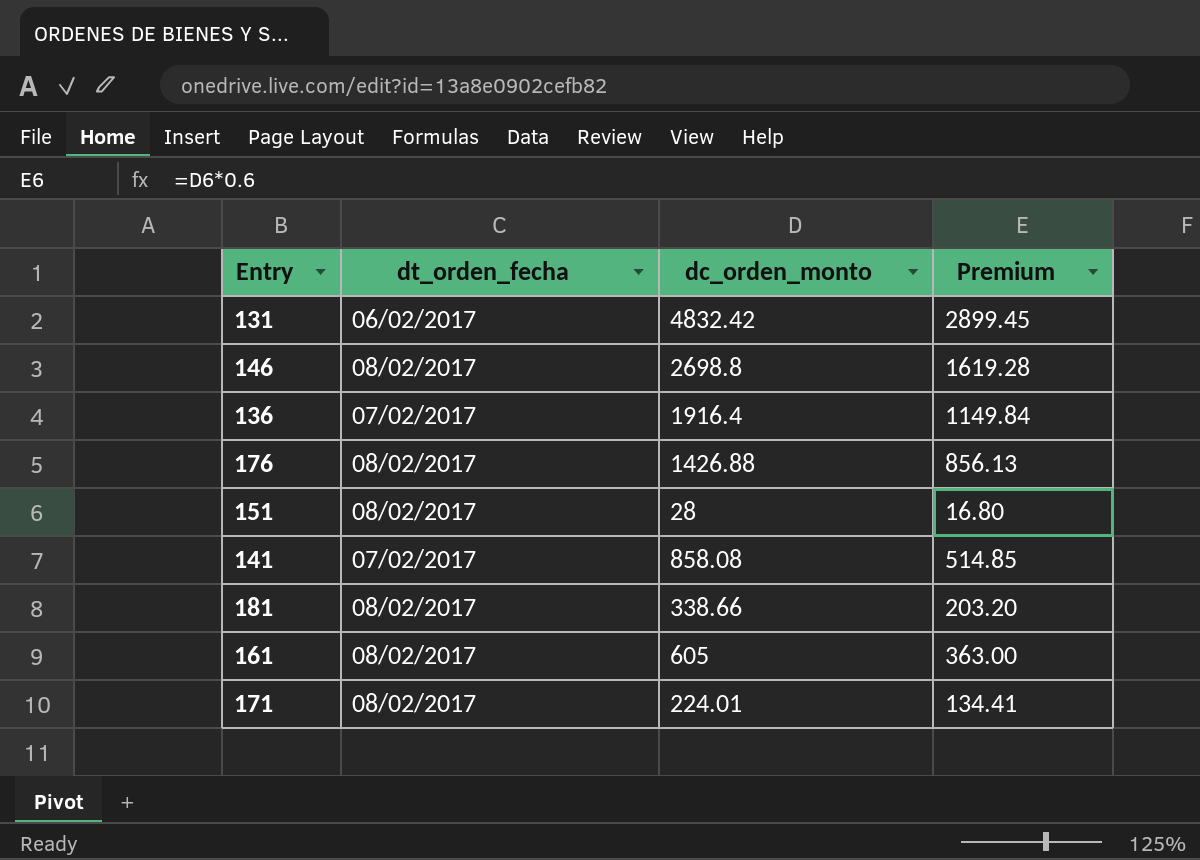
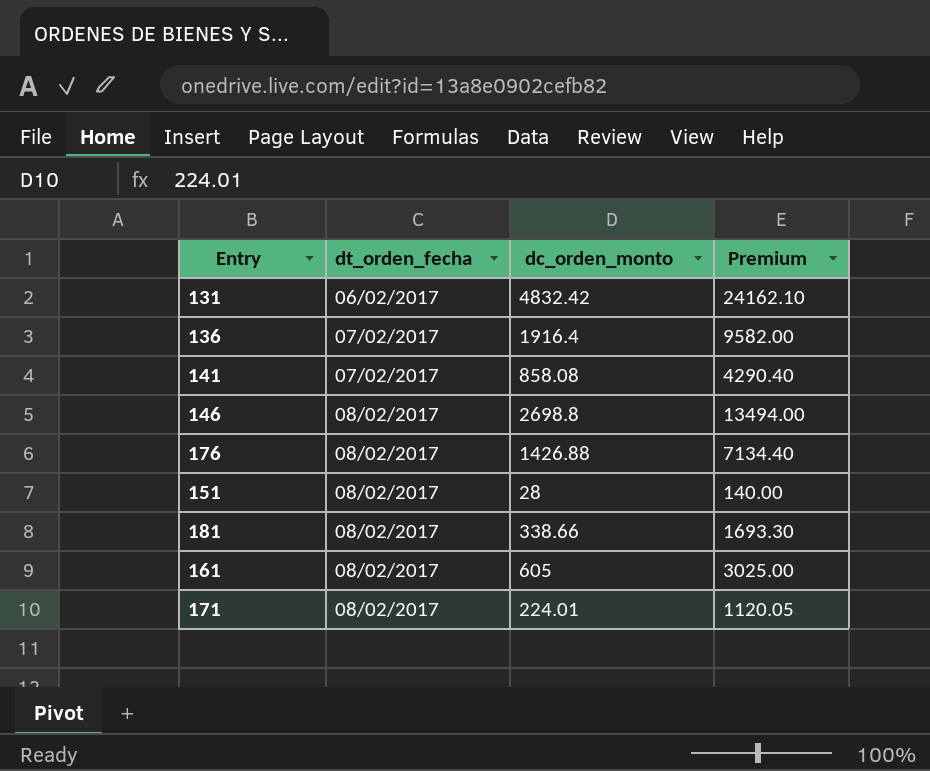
row order: none -> dt_orden_fecha ascending
column Premium | formula: [dc_orden_monto] * 0.6 -> [dc_orden_monto] * 5

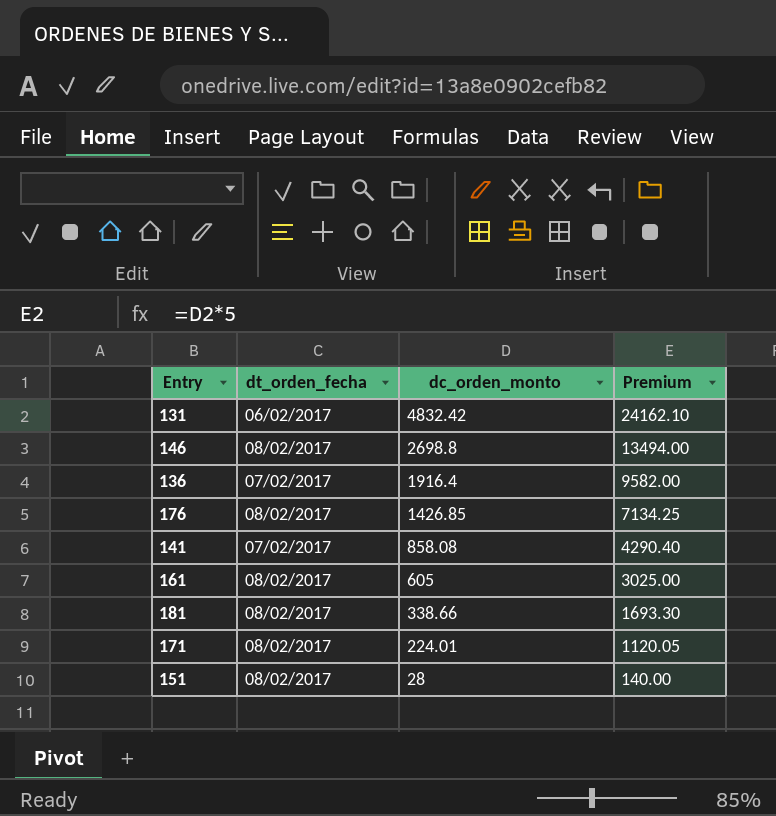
row order: dt_orden_fecha ascending -> dc_orden_monto descending
176 | dc_orden_monto: 1426.88 -> 1426.85
176 | Premium: 7134.40 -> 7134.25

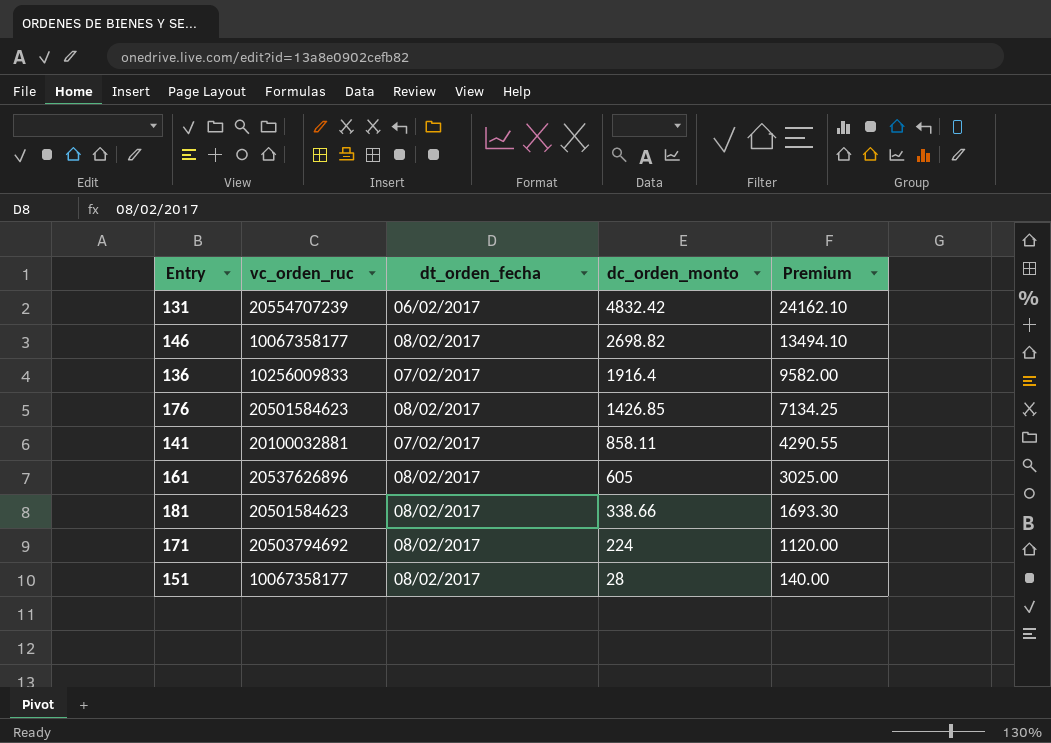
column vc_orden_ruc | position: none -> 2
146 | dc_orden_monto: 2698.8 -> 2698.82
146 | Premium: 13494.00 -> 13494.10
141 | dc_orden_monto: 858.08 -> 858.11
141 | Premium: 4290.40 -> 4290.55
171 | dc_orden_monto: 224.01 -> 224
171 | Premium: 1120.05 -> 1120.00

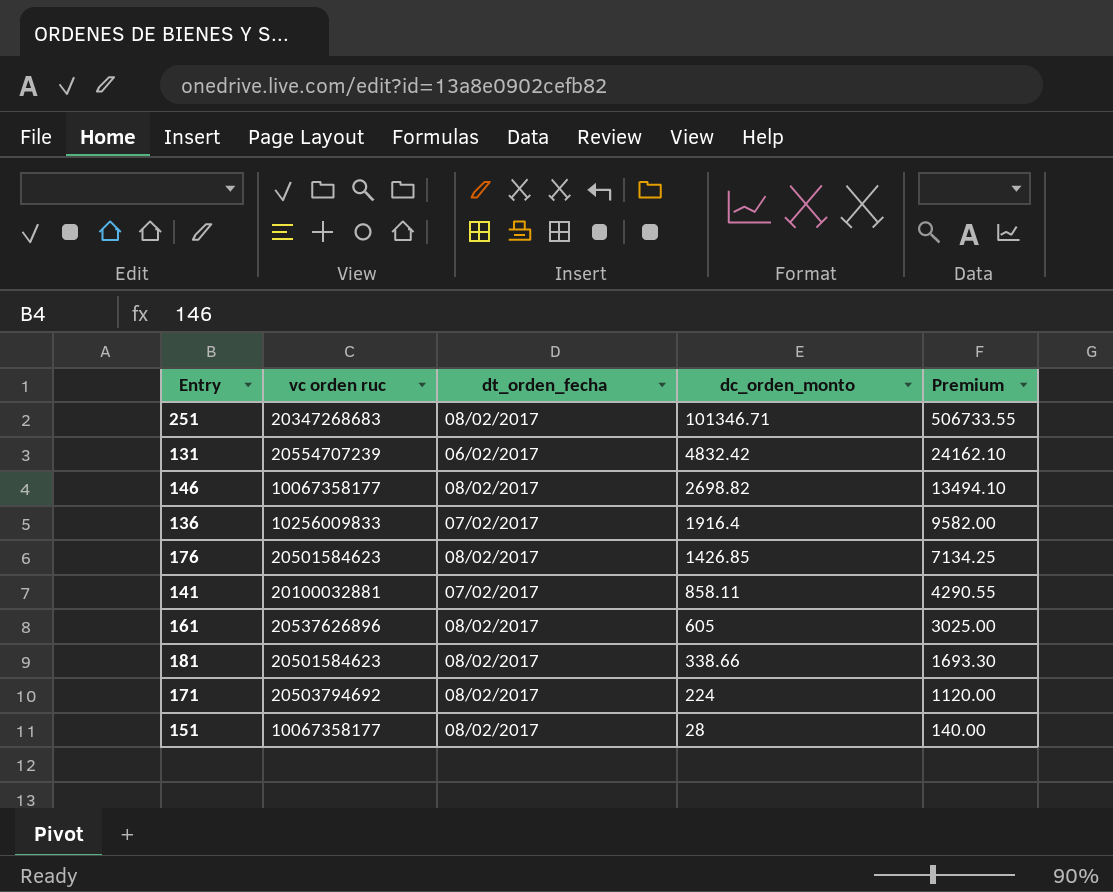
column name: vc_orden_ruc -> vc orden ruc
row 251: none -> 20347268683 | 08/02/2017 | 101346.71 | 506733.55

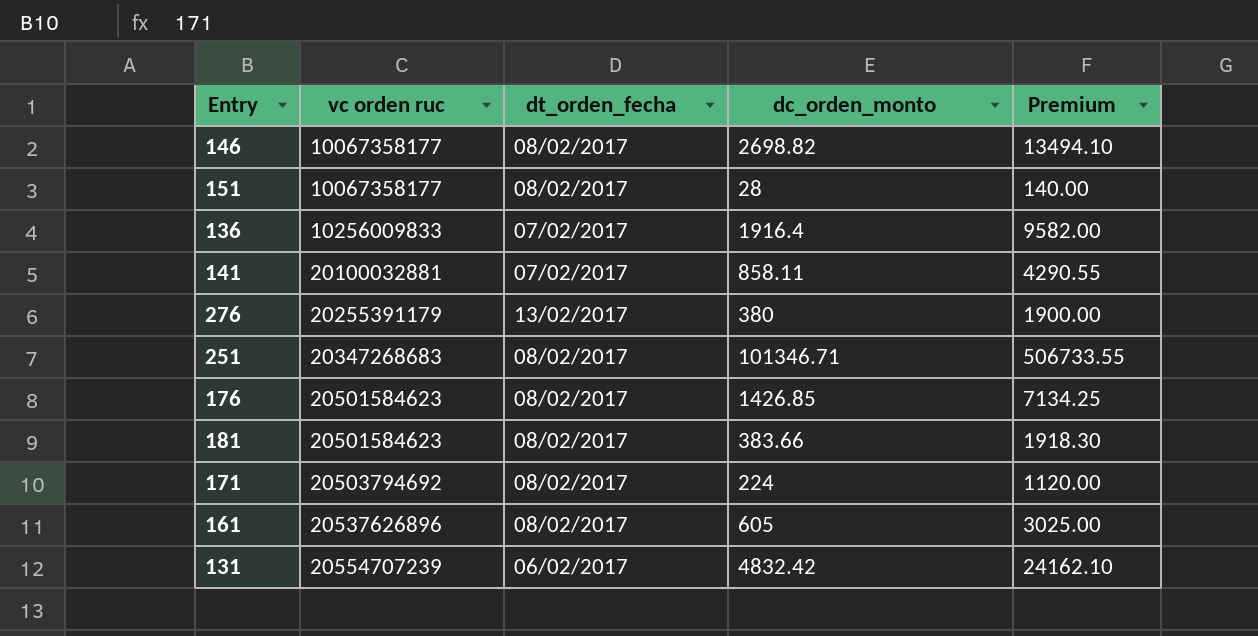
row order: dc_orden_monto descending -> vc orden ruc ascending
row 276: none -> 20255391179 | 13/02/2017 | 380 | 1900.00
181 | dc_orden_monto: 338.66 -> 383.66
181 | Premium: 1693.30 -> 1918.30

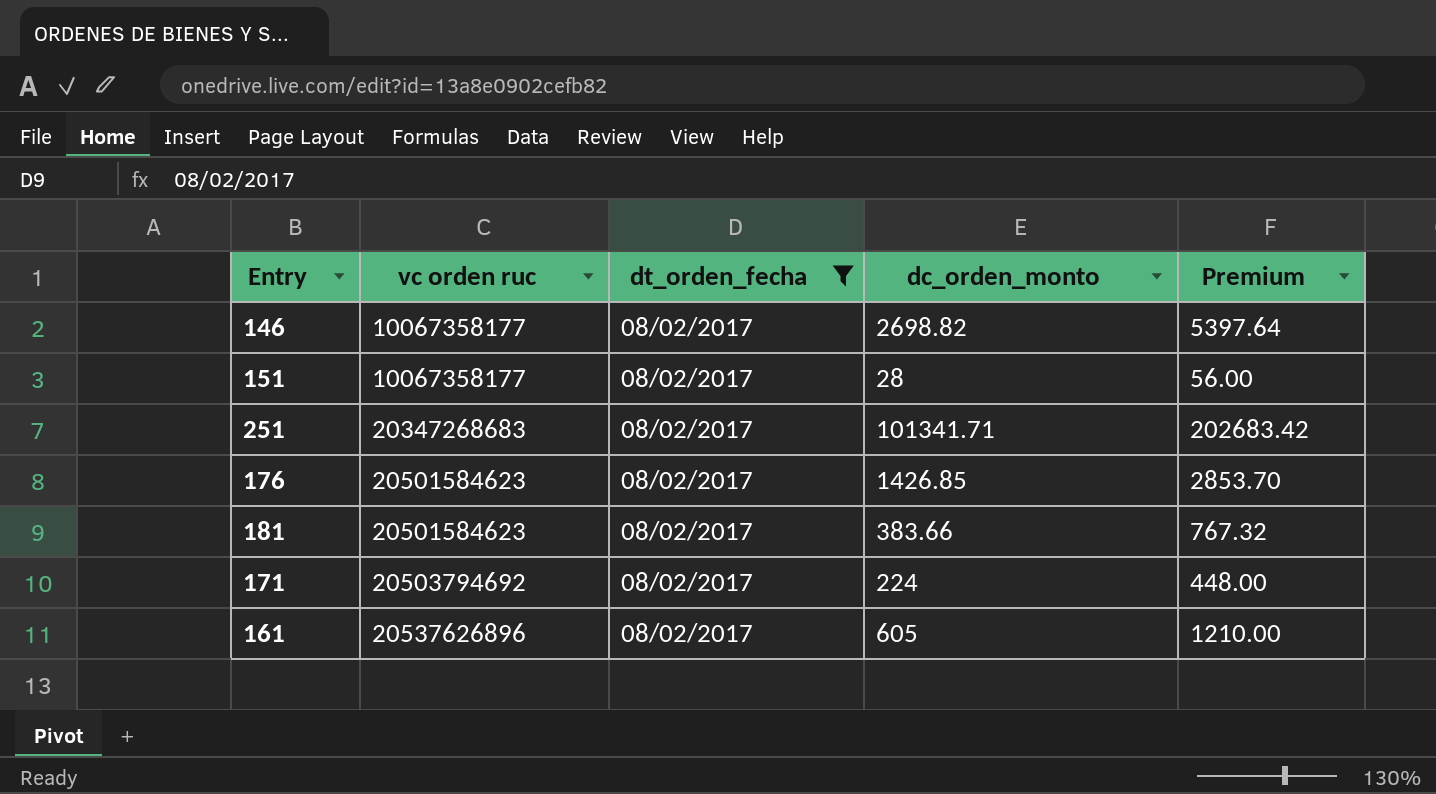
filter: none -> dt_orden_fecha = 08/02/2017
column Premium | formula: [dc_orden_monto] * 5 -> [dc_orden_monto] * 2
251 | dc_orden_monto: 101346.71 -> 101341.71

